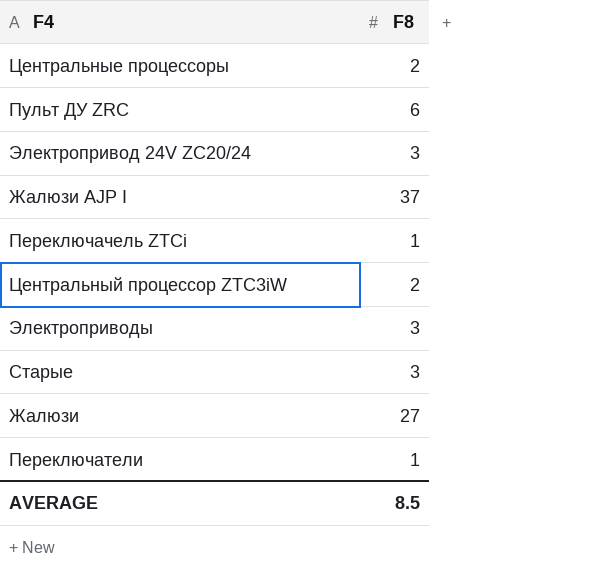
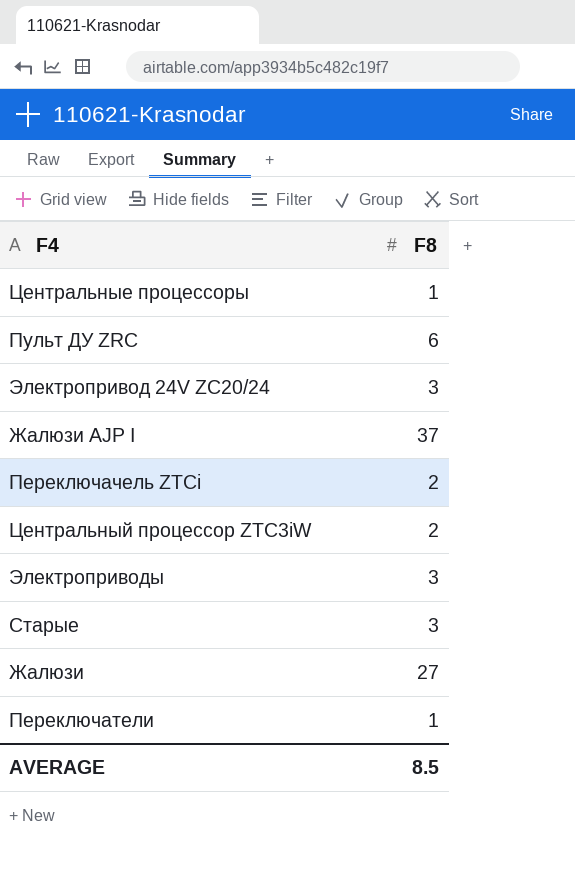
Центральные процессоры | F8: 2 -> 1
Переключачель ZTCi | F8: 1 -> 2

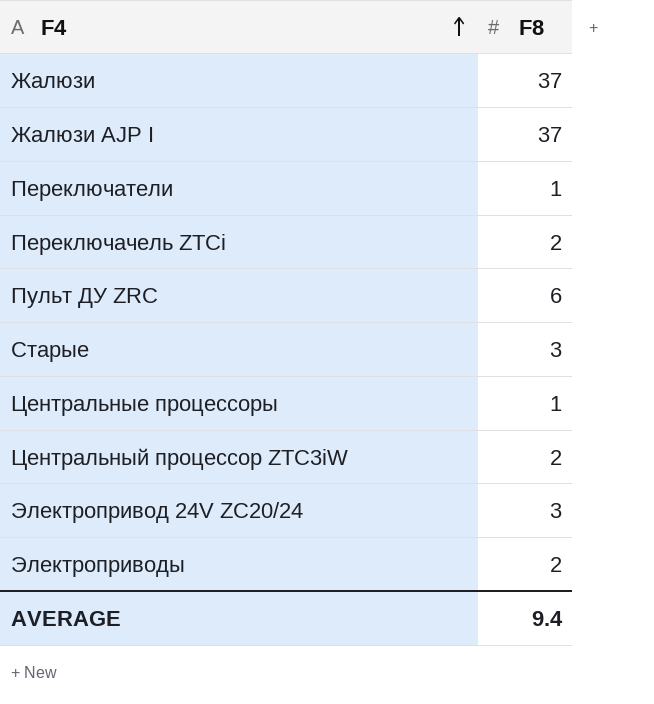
row order: none -> F4 ascending
Жалюзи | F8: 27 -> 37
Электроприводы | F8: 3 -> 2
AVERAGE | F8: 8.5 -> 9.4

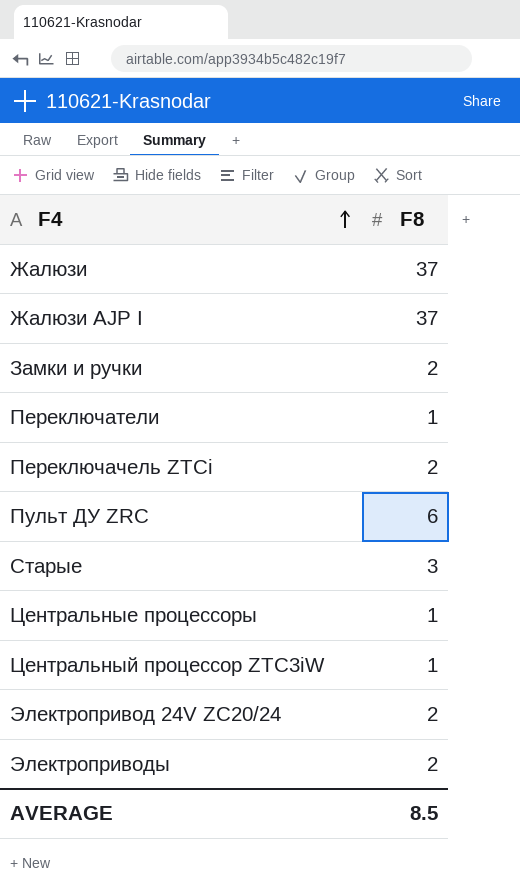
row Замки и ручки: none -> 2
Центральный процессор ZTC3iW | F8: 2 -> 1
Электропривод 24V ZC20/24 | F8: 3 -> 2
AVERAGE | F8: 9.4 -> 8.5

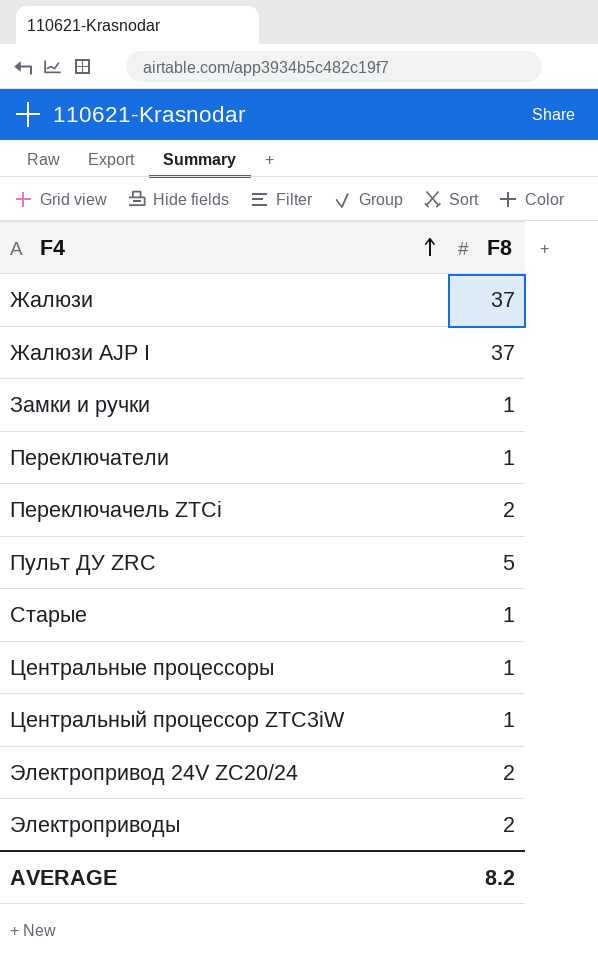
Замки и ручки | F8: 2 -> 1
Пульт ДУ ZRC | F8: 6 -> 5
Старые | F8: 3 -> 1
AVERAGE | F8: 8.5 -> 8.2

